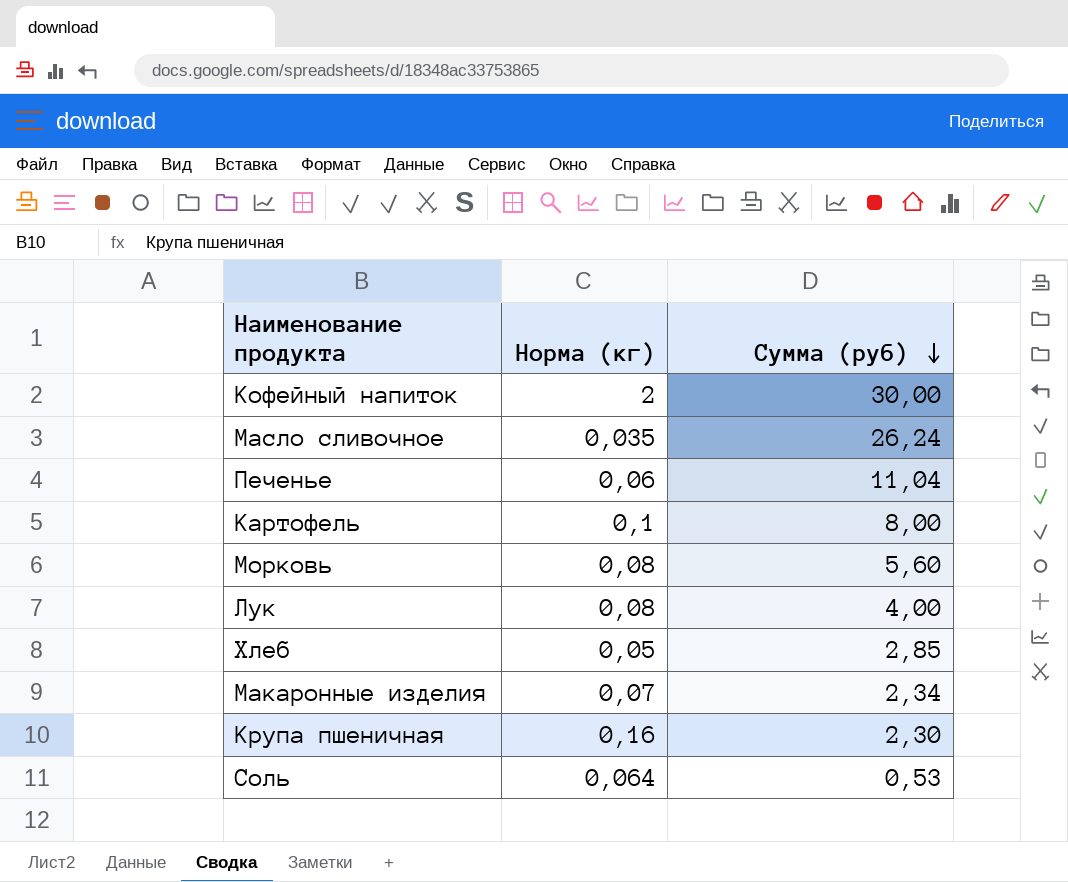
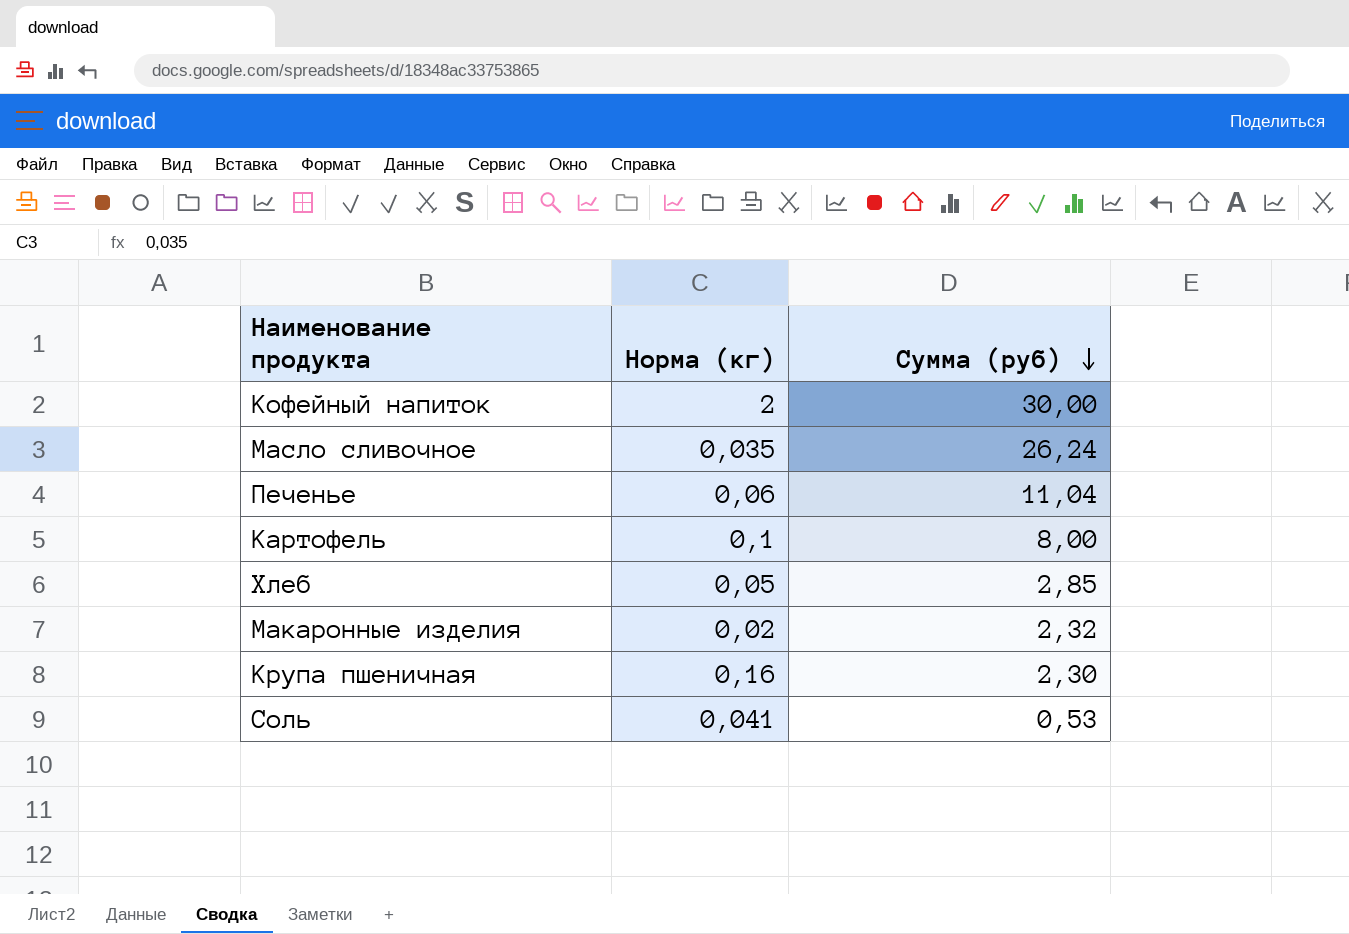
row Морковь: 0,08 | 5,60 -> none
row Лук: 0,08 | 4,00 -> none
Макаронные изделия | Норма (кг): 0,07 -> 0,02
Макаронные изделия | Сумма (руб): 2,34 -> 2,32
Соль | Норма (кг): 0,064 -> 0,041

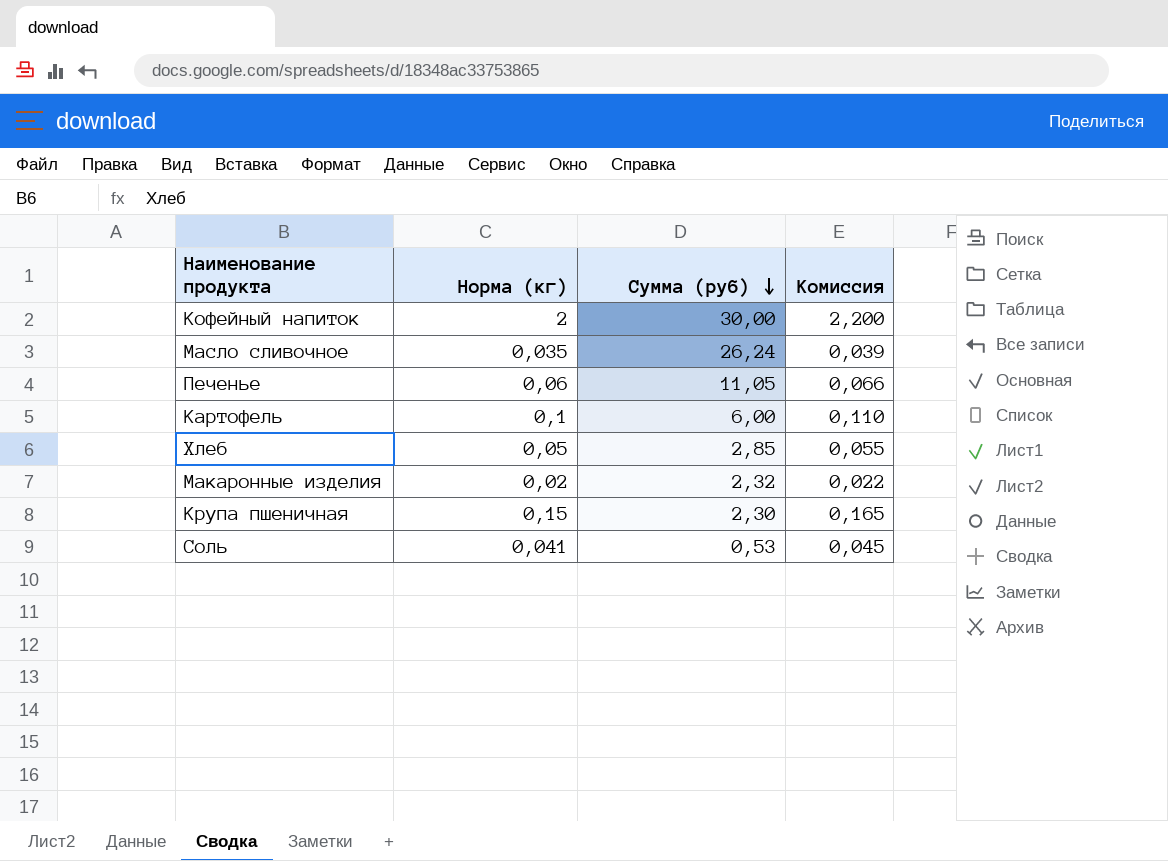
column Комиссия | formula: none -> [Норма (кг)] * 1,1
Печенье | Сумма (руб): 11,04 -> 11,05
Картофель | Сумма (руб): 8,00 -> 6,00
Крупа пшеничная | Норма (кг): 0,16 -> 0,15

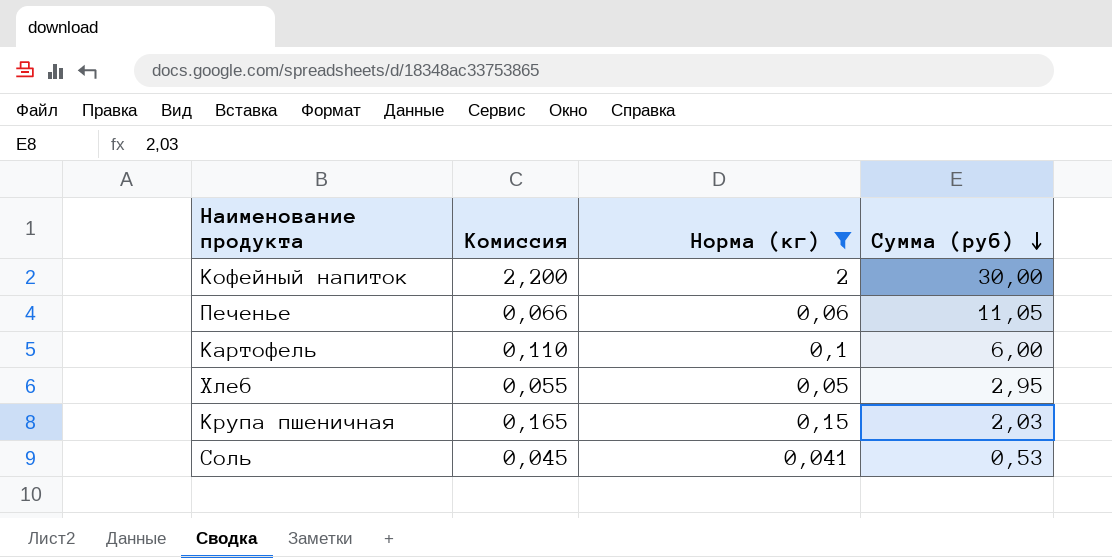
filter: none -> Норма (кг) >= 0,041
column Комиссия | position: 4 -> 2
Хлеб | Сумма (руб): 2,85 -> 2,95
Крупа пшеничная | Сумма (руб): 2,30 -> 2,03

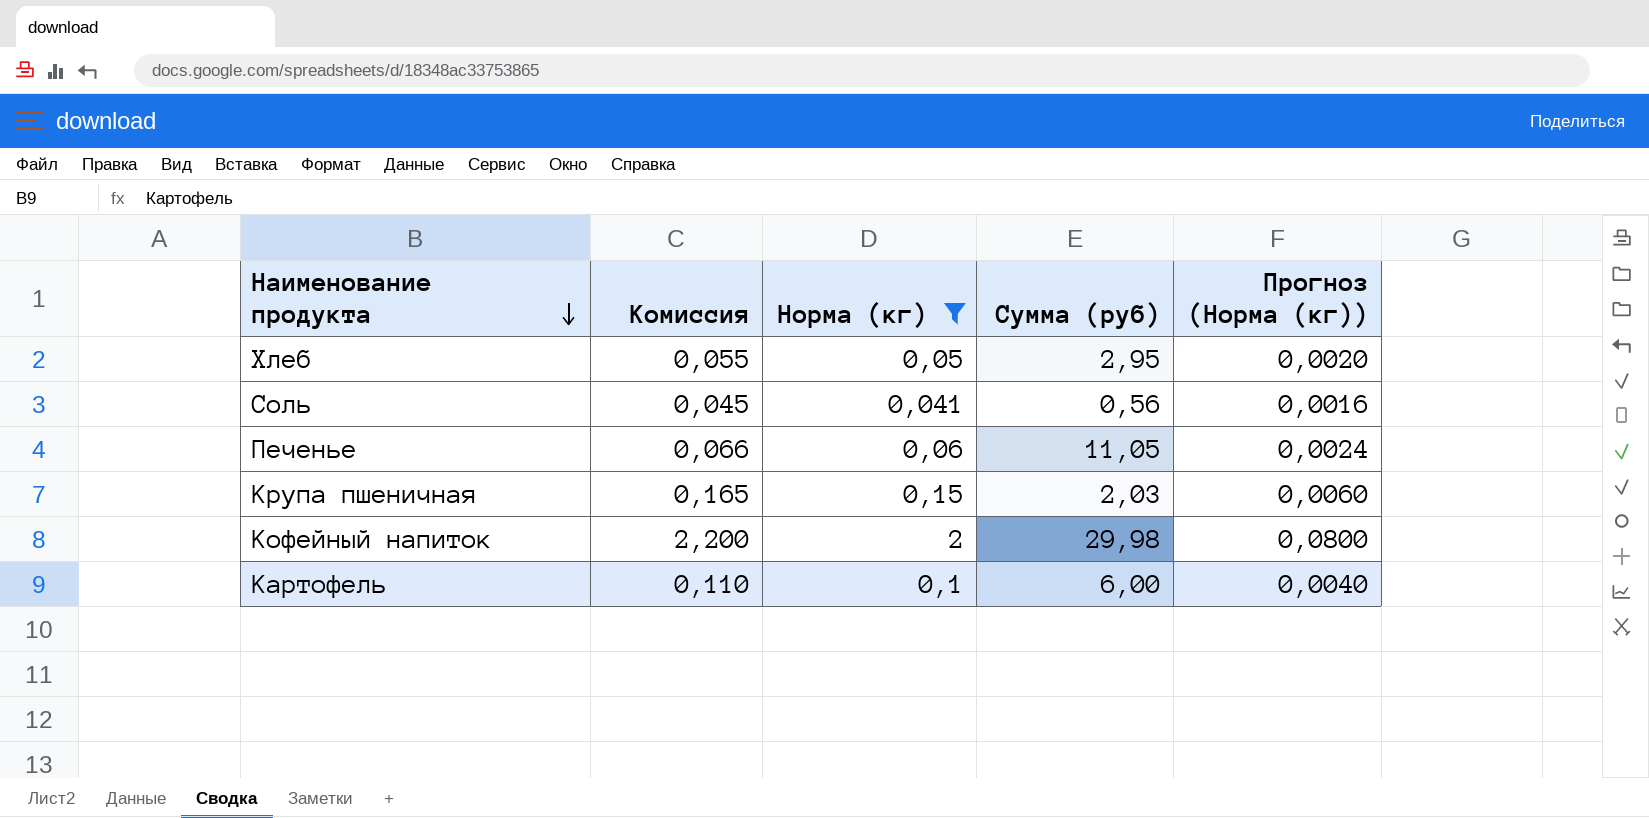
row order: Сумма (руб) descending -> Наименование продукта descending
column Прогноз (Норма (кг)) | formula: none -> [Норма (кг)] * 0,04
Соль | Сумма (руб): 0,53 -> 0,56
Кофейный напиток | Сумма (руб): 30,00 -> 29,98

